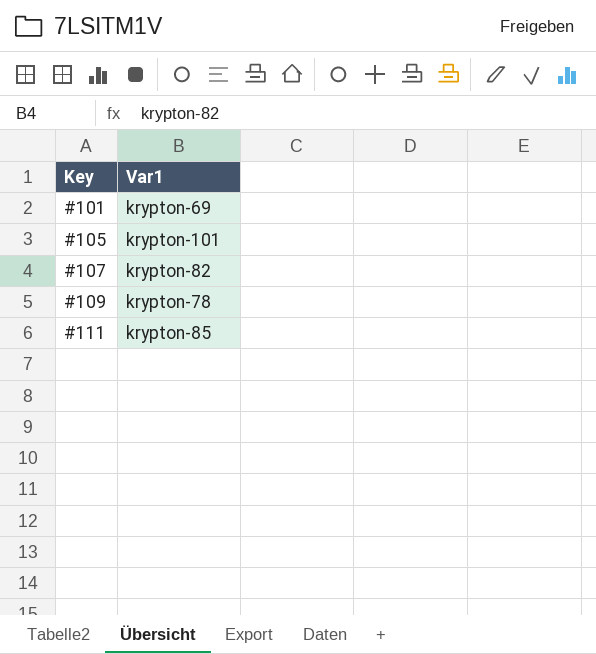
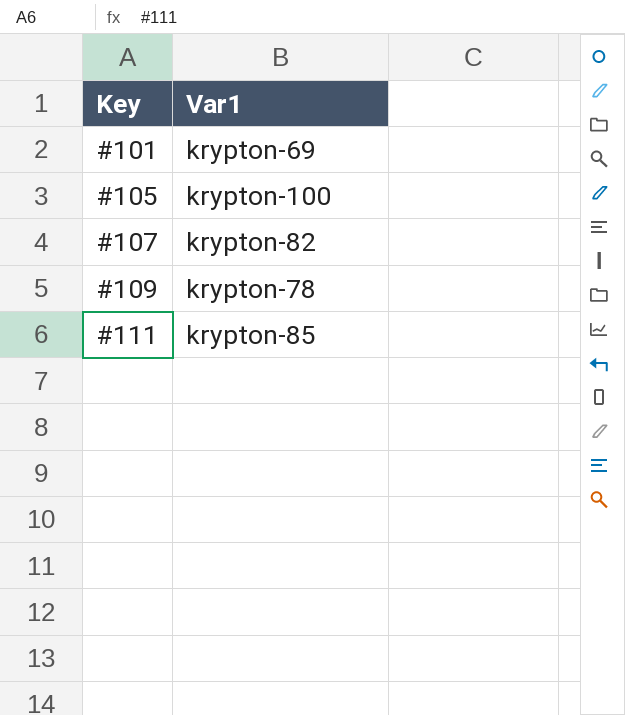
#105 | Var1: krypton-101 -> krypton-100

